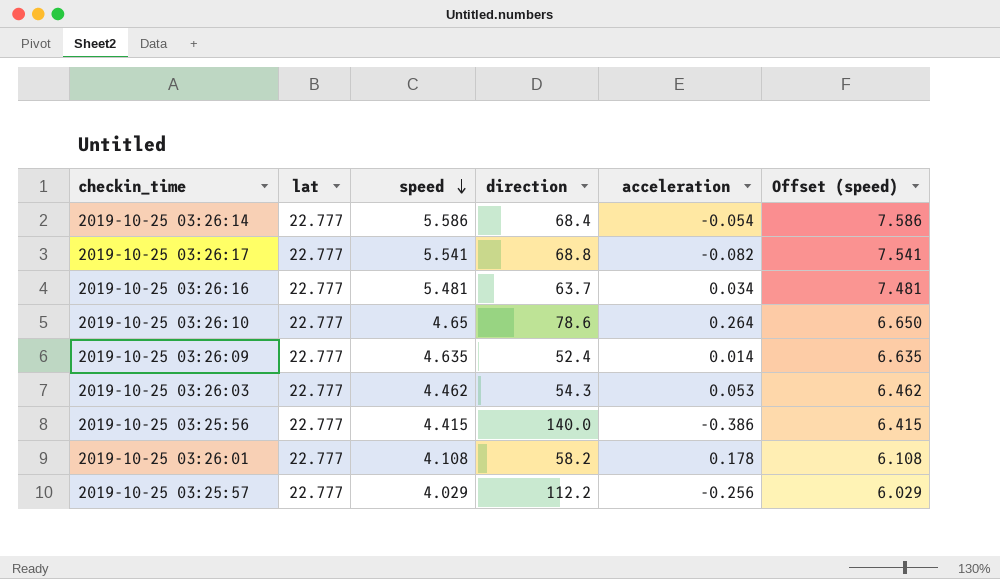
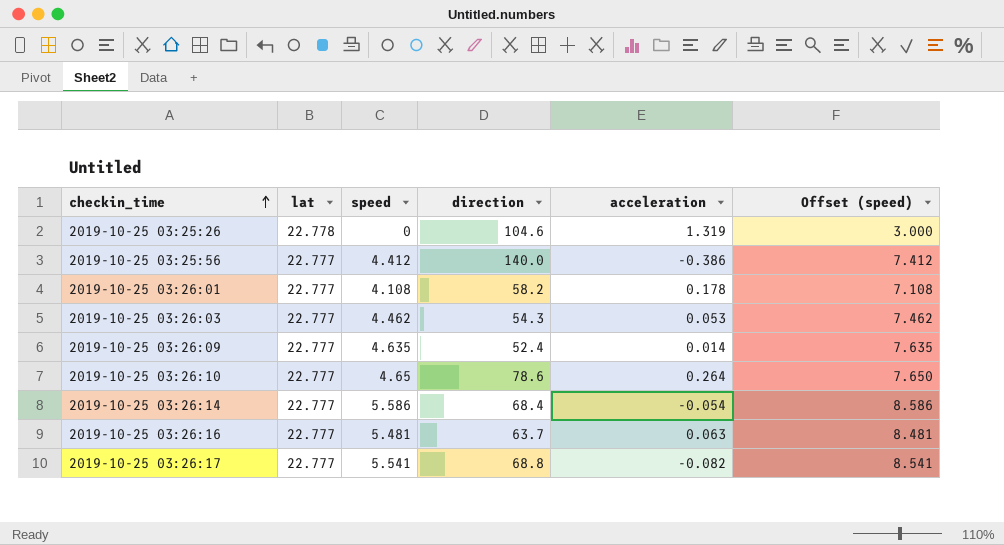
row order: speed descending -> checkin_time ascending
column Offset (speed) | formula: [speed] + 2 -> [speed] + 3
row 2019-10-25 03:25:57: 22.777 | 4.029 | 112.2 | -0.256 | 6.029 -> none
row 2019-10-25 03:25:26: none -> 22.778 | 0 | 104.6 | 1.319 | 3.000
2019-10-25 03:25:56 | speed: 4.415 -> 4.412
2019-10-25 03:26:16 | acceleration: 0.034 -> 0.063

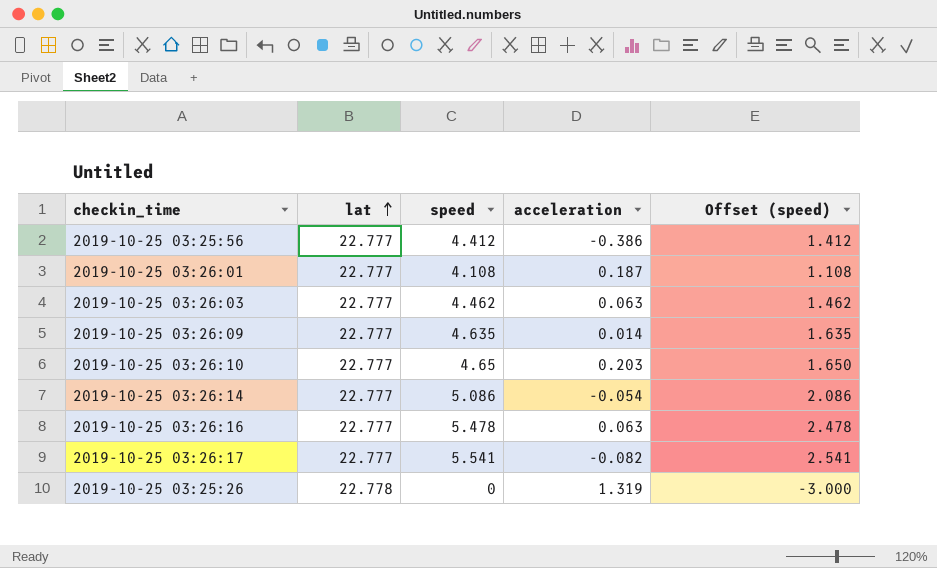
row order: checkin_time ascending -> lat ascending
column direction | position: 4 -> none
column Offset (speed) | formula: [speed] + 3 -> [speed] - 3
2019-10-25 03:26:01 | acceleration: 0.178 -> 0.187
2019-10-25 03:26:03 | acceleration: 0.053 -> 0.063
2019-10-25 03:26:10 | acceleration: 0.264 -> 0.203
2019-10-25 03:26:14 | speed: 5.586 -> 5.086
2019-10-25 03:26:16 | speed: 5.481 -> 5.478

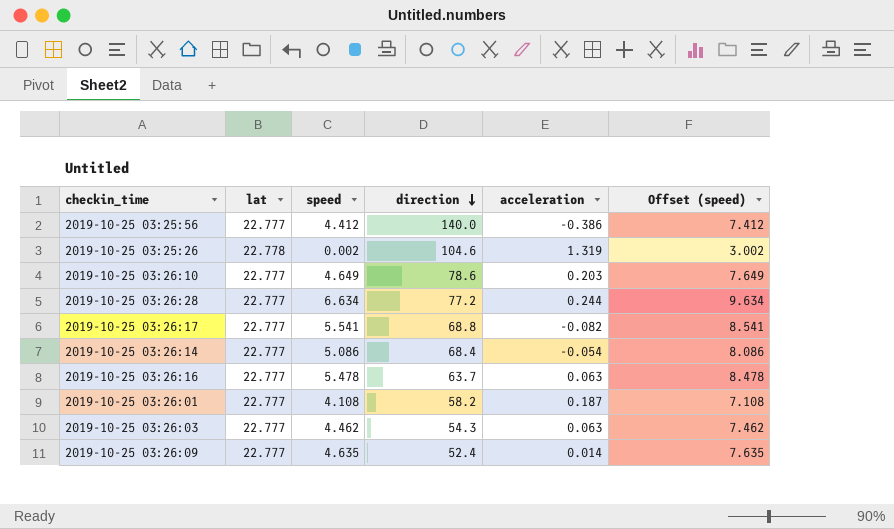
row order: lat ascending -> direction descending
column direction | position: none -> 4
column Offset (speed) | formula: [speed] - 3 -> [speed] + 3
2019-10-25 03:25:26 | speed: 0 -> 0.002
2019-10-25 03:26:10 | speed: 4.65 -> 4.649
row 2019-10-25 03:26:28: none -> 22.777 | 6.634 | 77.2 | 0.244 | 9.634

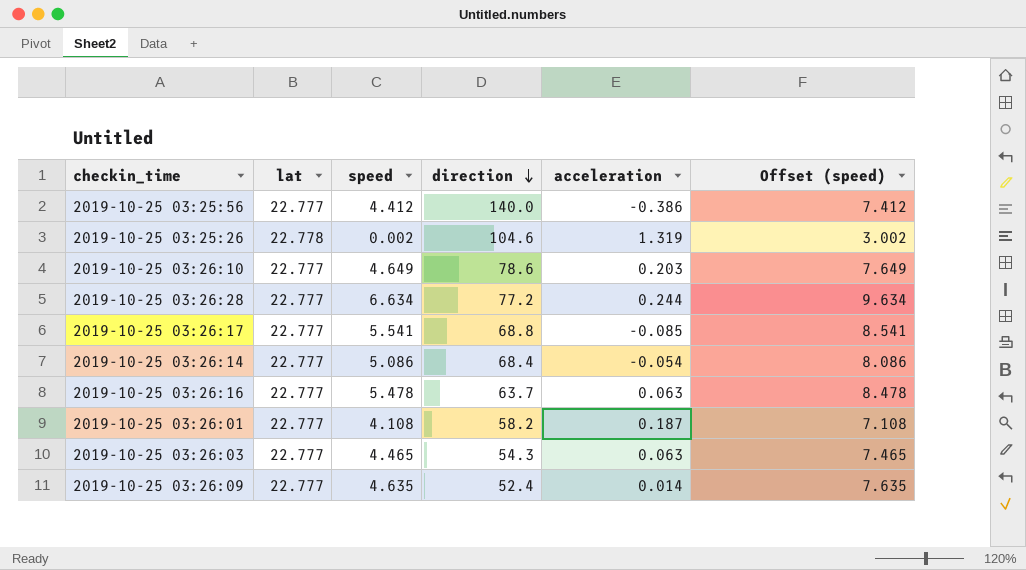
2019-10-25 03:26:17 | acceleration: -0.082 -> -0.085
2019-10-25 03:26:03 | speed: 4.462 -> 4.465
2019-10-25 03:26:03 | Offset (speed): 7.462 -> 7.465

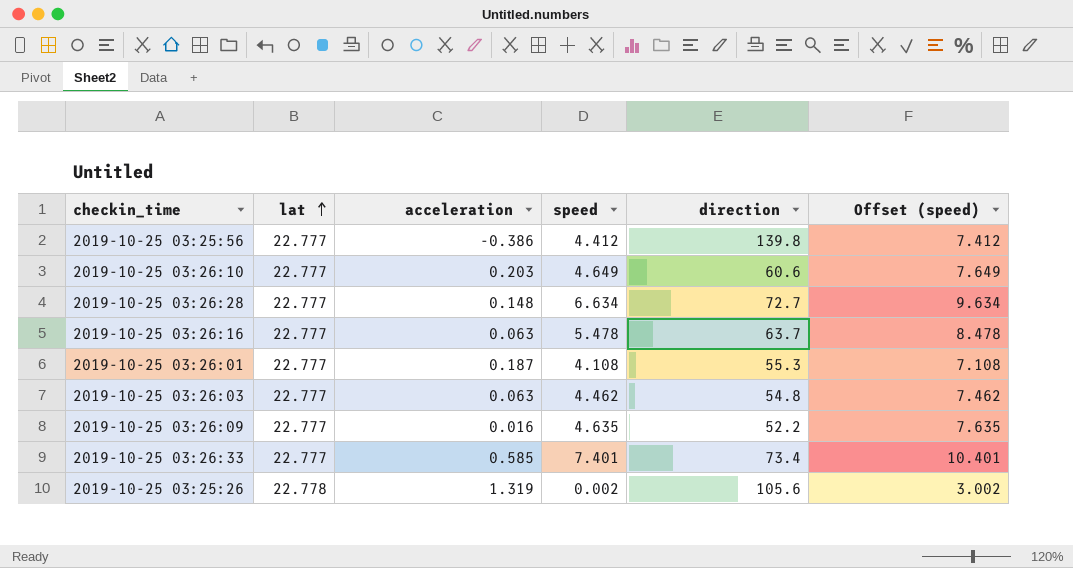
row order: direction descending -> lat ascending
column acceleration | position: 5 -> 3
row 2019-10-25 03:26:17: 22.777 | 5.541 | 68.8 | -0.085 | 8.541 -> none
row 2019-10-25 03:26:14: 22.777 | 5.086 | 68.4 | -0.054 | 8.086 -> none
2019-10-25 03:25:56 | direction: 140.0 -> 139.8
2019-10-25 03:26:10 | direction: 78.6 -> 60.6
2019-10-25 03:26:28 | acceleration: 0.244 -> 0.148
2019-10-25 03:26:28 | direction: 77.2 -> 72.7
2019-10-25 03:26:01 | direction: 58.2 -> 55.3
2019-10-25 03:26:03 | speed: 4.465 -> 4.462
2019-10-25 03:26:03 | direction: 54.3 -> 54.8
2019-10-25 03:26:03 | Offset (speed): 7.465 -> 7.462
2019-10-25 03:26:09 | acceleration: 0.014 -> 0.016
2019-10-25 03:26:09 | direction: 52.4 -> 52.2
row 2019-10-25 03:26:33: none -> 22.777 | 0.585 | 7.401 | 73.4 | 10.401
2019-10-25 03:25:26 | direction: 104.6 -> 105.6

